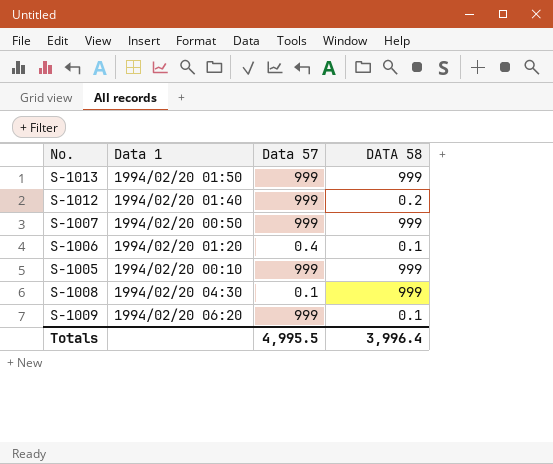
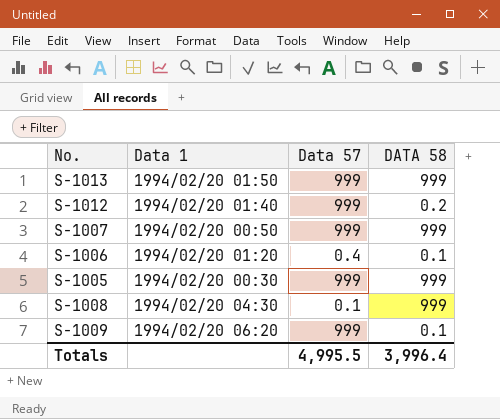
S-1005 | Data 1: 1994/02/20 00:10 -> 1994/02/20 00:30

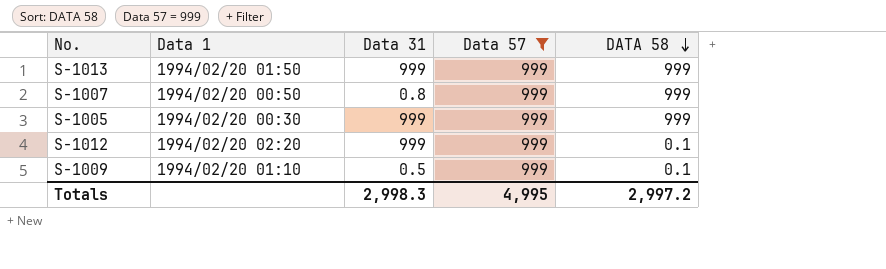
filter: none -> Data 57 = 999
row order: none -> DATA 58 descending
column Data 31 | position: none -> 3
S-1012 | Data 1: 1994/02/20 01:40 -> 1994/02/20 02:20
S-1012 | DATA 58: 0.2 -> 0.1
S-1009 | Data 1: 1994/02/20 06:20 -> 1994/02/20 01:10
Totals | Data 57: 4,995.5 -> 4,995
Totals | DATA 58: 3,996.4 -> 2,997.2

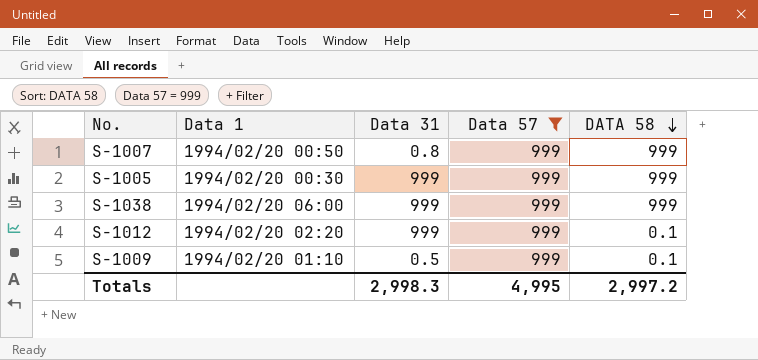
row S-1013: 1994/02/20 01:50 | 999 | 999 | 999 -> none
row S-1038: none -> 1994/02/20 06:00 | 999 | 999 | 999

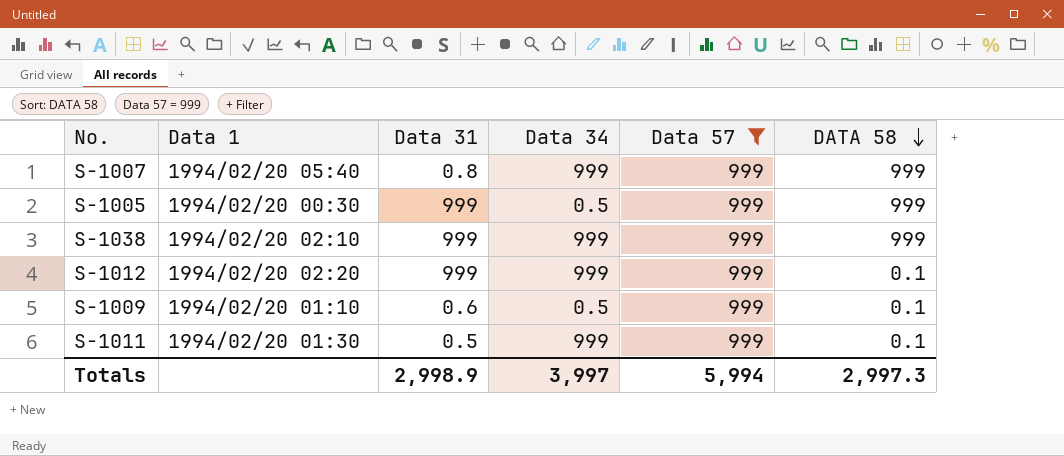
column Data 34 | position: none -> 4
S-1007 | Data 1: 1994/02/20 00:50 -> 1994/02/20 05:40
S-1038 | Data 1: 1994/02/20 06:00 -> 1994/02/20 02:10
S-1009 | Data 31: 0.5 -> 0.6
row S-1011: none -> 1994/02/20 01:30 | 0.5 | 999 | 999 | 0.1
Totals | Data 31: 2,998.3 -> 2,998.9
Totals | Data 57: 4,995 -> 5,994
Totals | DATA 58: 2,997.2 -> 2,997.3

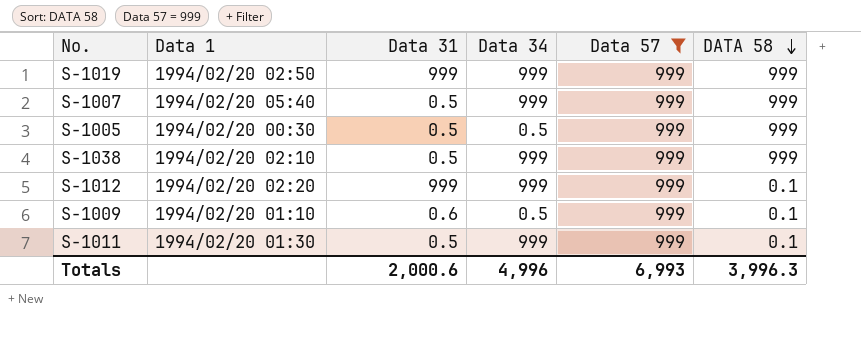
row S-1019: none -> 1994/02/20 02:50 | 999 | 999 | 999 | 999
S-1007 | Data 31: 0.8 -> 0.5
S-1005 | Data 31: 999 -> 0.5
S-1038 | Data 31: 999 -> 0.5
Totals | Data 31: 2,998.9 -> 2,000.6
Totals | Data 34: 3,997 -> 4,996
Totals | Data 57: 5,994 -> 6,993
Totals | DATA 58: 2,997.3 -> 3,996.3

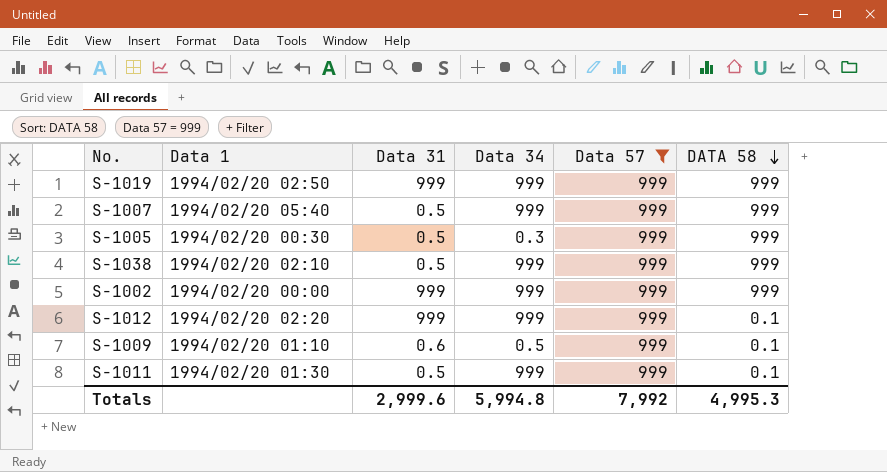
S-1005 | Data 34: 0.5 -> 0.3
row S-1002: none -> 1994/02/20 00:00 | 999 | 999 | 999 | 999
Totals | Data 31: 2,000.6 -> 2,999.6
Totals | Data 34: 4,996 -> 5,994.8
Totals | Data 57: 6,993 -> 7,992
Totals | DATA 58: 3,996.3 -> 4,995.3

